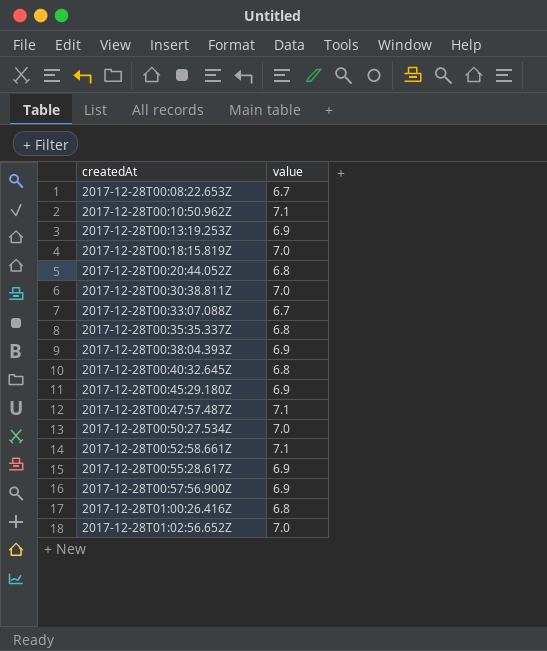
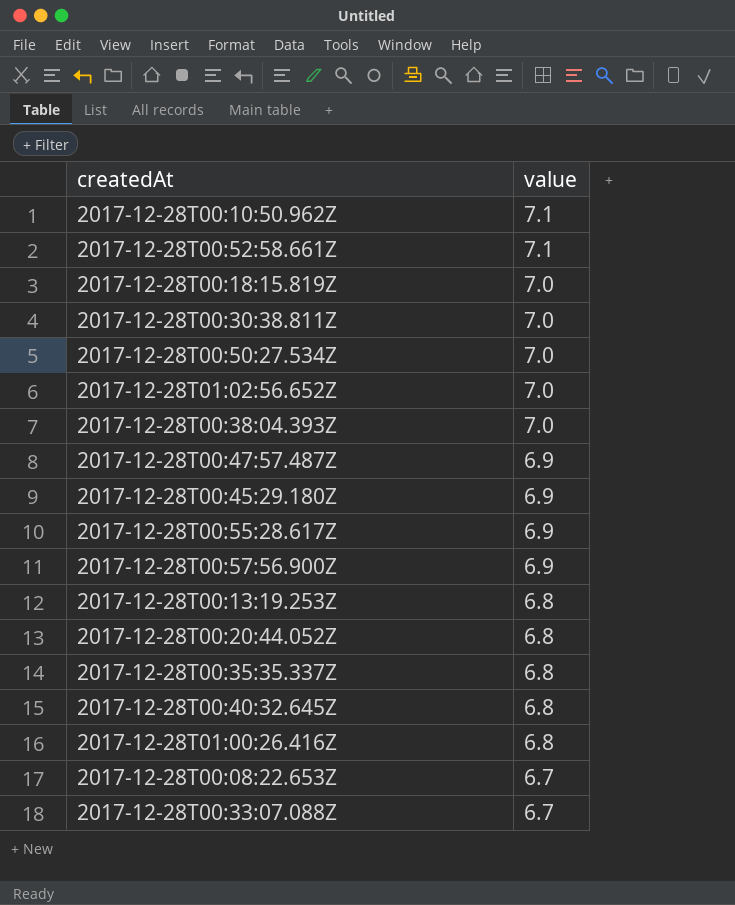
row order: createdAt ascending -> value descending
2017-12-28T00:38:04.393Z | value: 6.9 -> 7.0
2017-12-28T00:47:57.487Z | value: 7.1 -> 6.9
2017-12-28T00:13:19.253Z | value: 6.9 -> 6.8

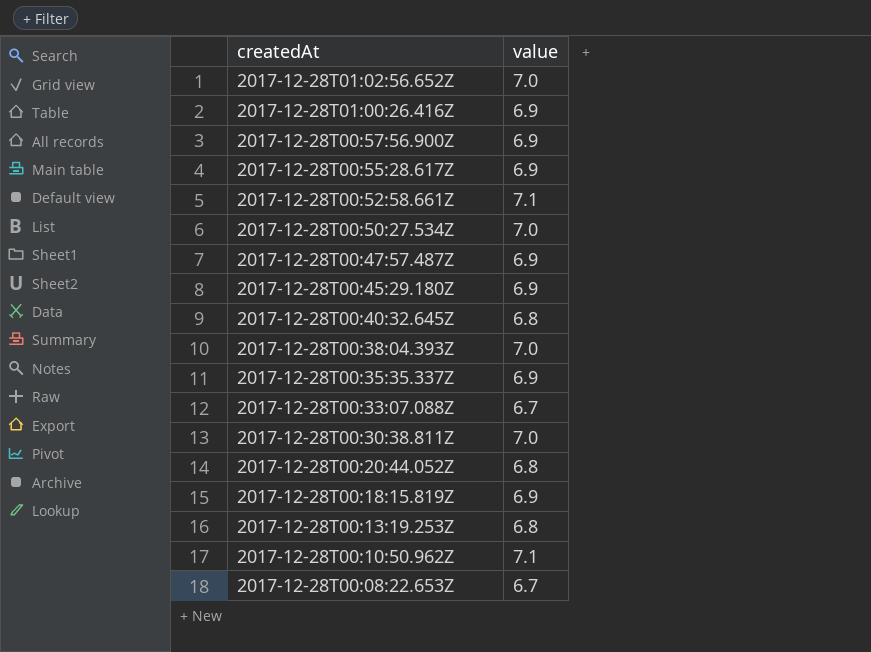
row order: value descending -> createdAt descending
2017-12-28T01:00:26.416Z | value: 6.8 -> 6.9
2017-12-28T00:35:35.337Z | value: 6.8 -> 6.9
2017-12-28T00:18:15.819Z | value: 7.0 -> 6.9

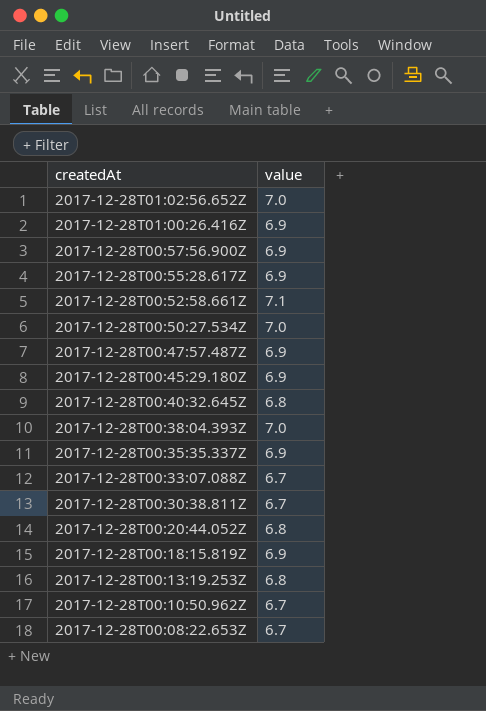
2017-12-28T00:30:38.811Z | value: 7.0 -> 6.7
2017-12-28T00:10:50.962Z | value: 7.1 -> 6.7

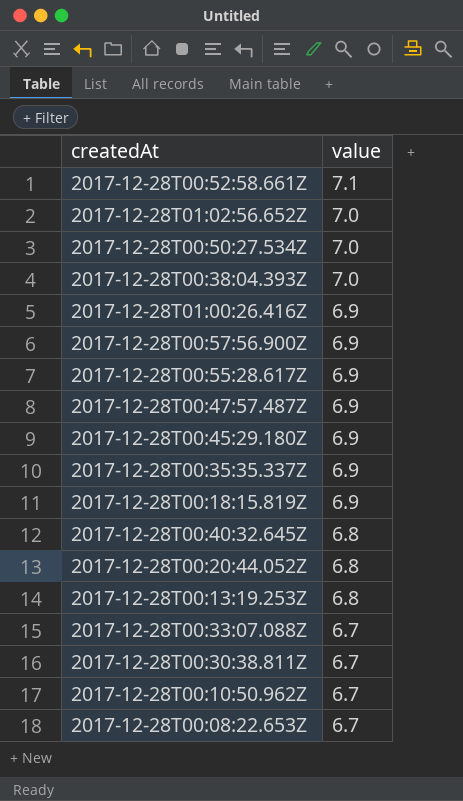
row order: createdAt descending -> value descending

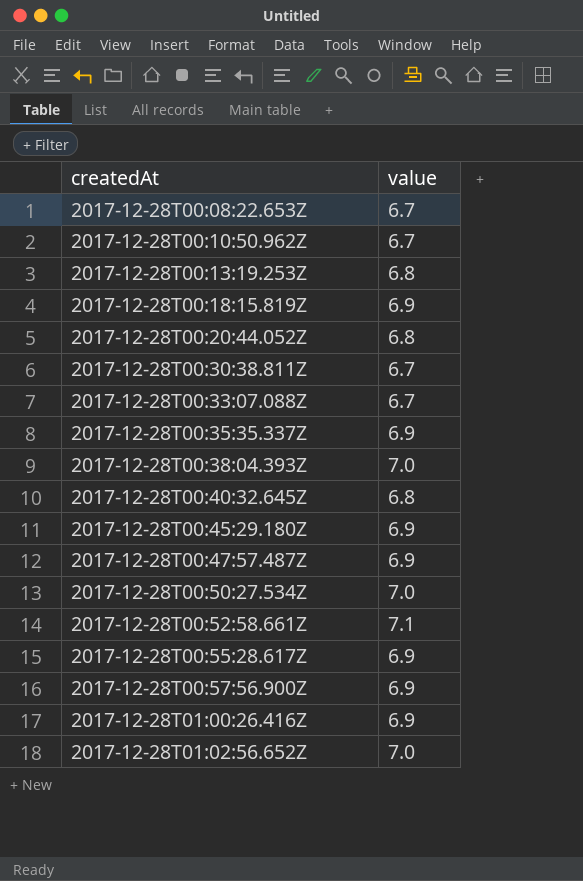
row order: value descending -> createdAt ascending

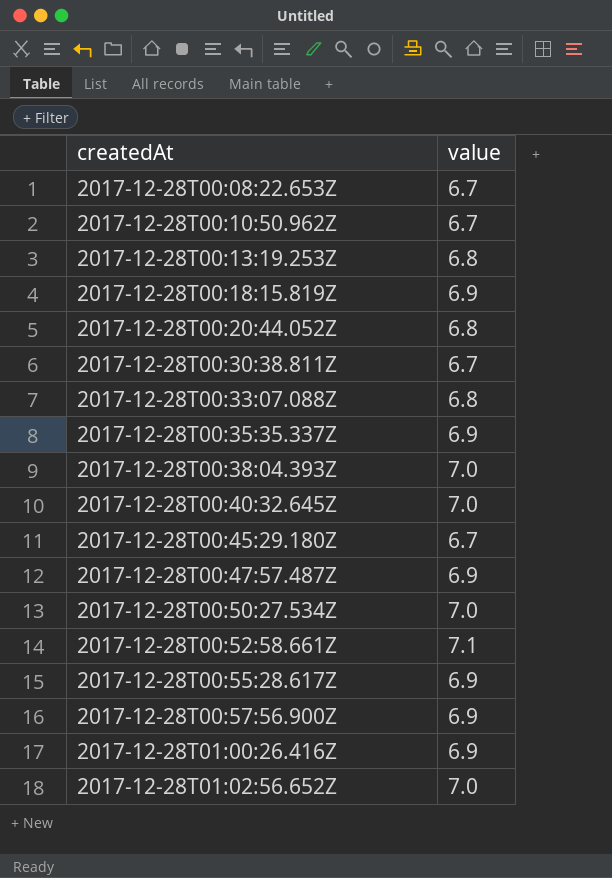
2017-12-28T00:33:07.088Z | value: 6.7 -> 6.8
2017-12-28T00:40:32.645Z | value: 6.8 -> 7.0
2017-12-28T00:45:29.180Z | value: 6.9 -> 6.7

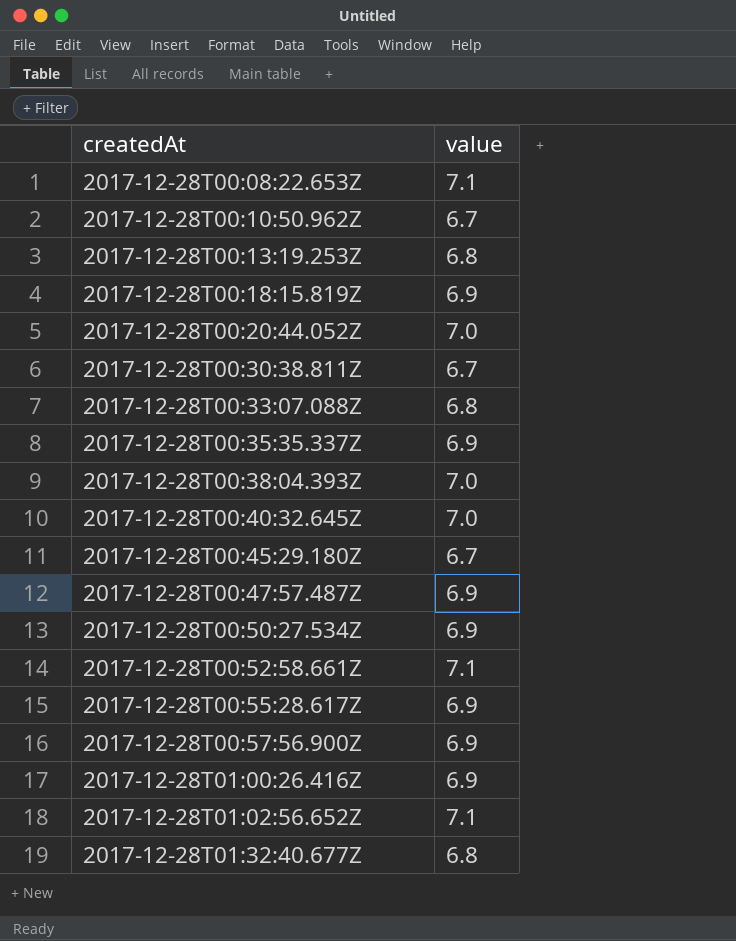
2017-12-28T00:08:22.653Z | value: 6.7 -> 7.1
2017-12-28T00:20:44.052Z | value: 6.8 -> 7.0
2017-12-28T00:50:27.534Z | value: 7.0 -> 6.9
2017-12-28T01:02:56.652Z | value: 7.0 -> 7.1
row 2017-12-28T01:32:40.677Z: none -> 6.8

